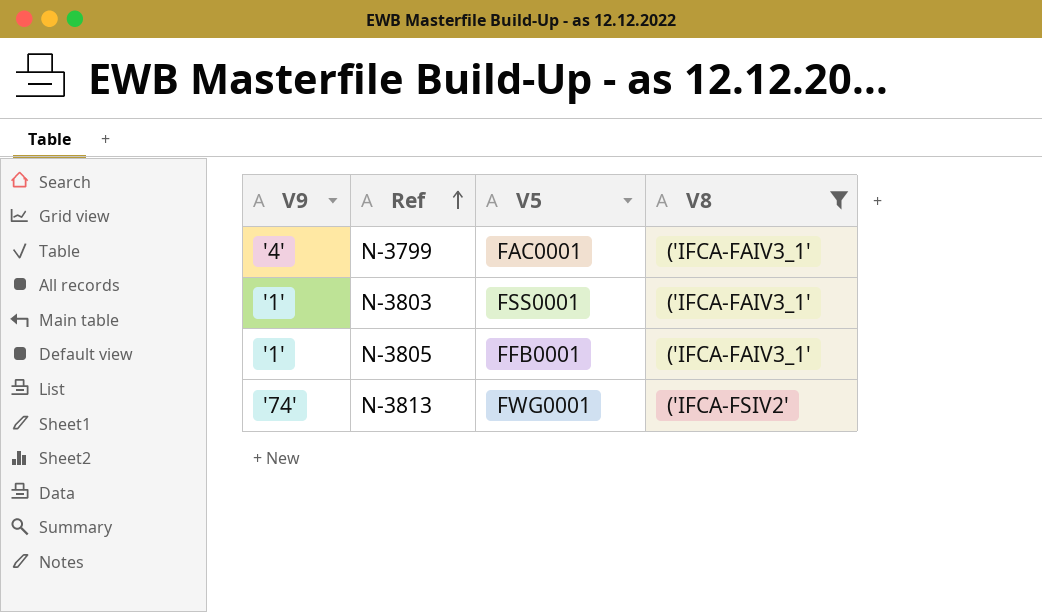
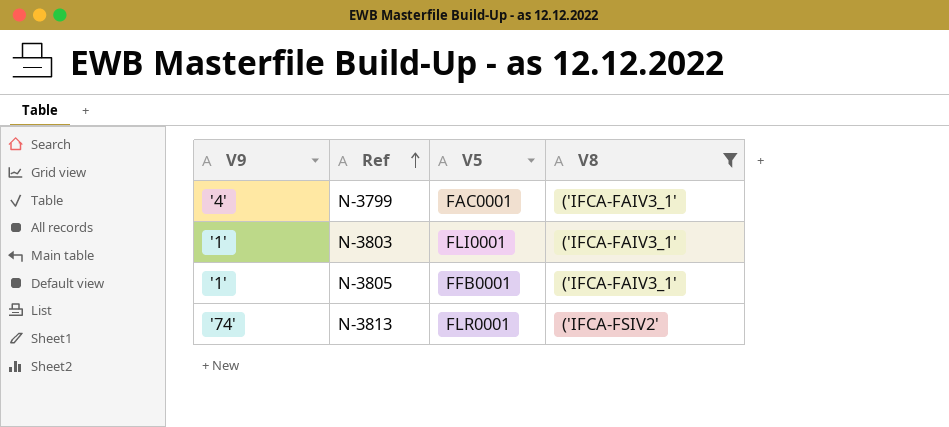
N-3803 | V5: FSS0001 -> FLI0001
N-3813 | V5: FWG0001 -> FLR0001

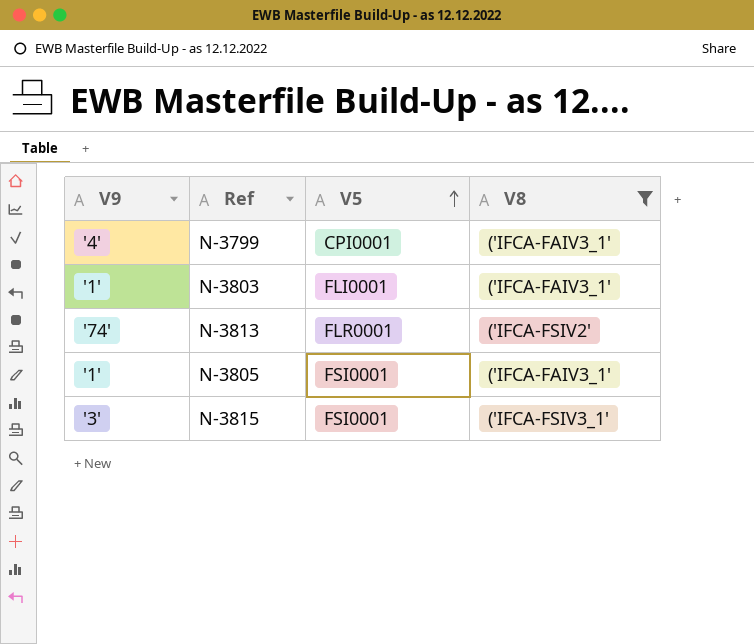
row order: Ref ascending -> V5 ascending
N-3799 | V5: FAC0001 -> CPI0001
N-3805 | V5: FFB0001 -> FSI0001
row N-3815: none -> '3' | FSI0001 | ('IFCA-FSIV3_1'

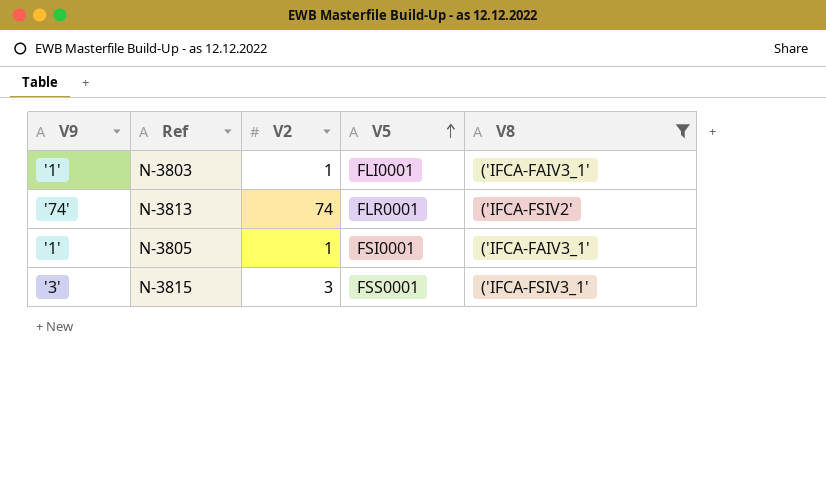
column V2 | position: none -> 3
row N-3799: '4' | CPI0001 | ('IFCA-FAIV3_1' -> none
N-3815 | V5: FSI0001 -> FSS0001

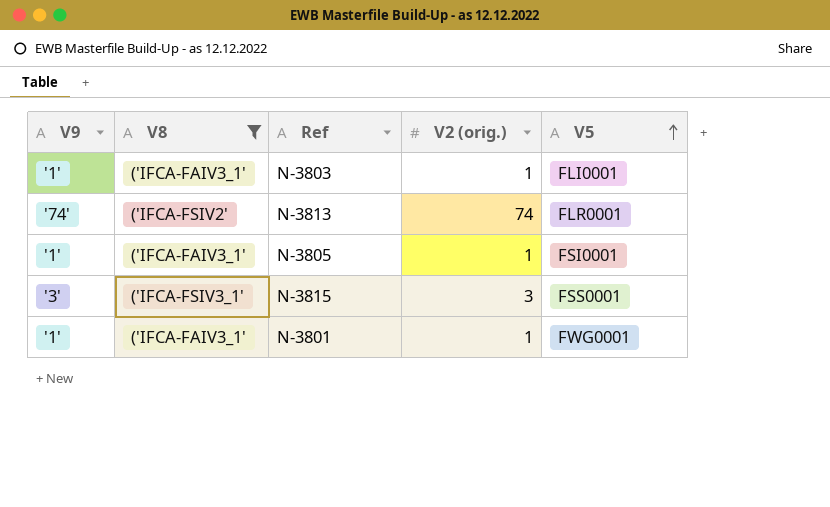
column V8 | position: 5 -> 2
column name: V2 -> V2 (orig.)
row N-3801: none -> '1' | ('IFCA-FAIV3_1' | 1 | FWG0001

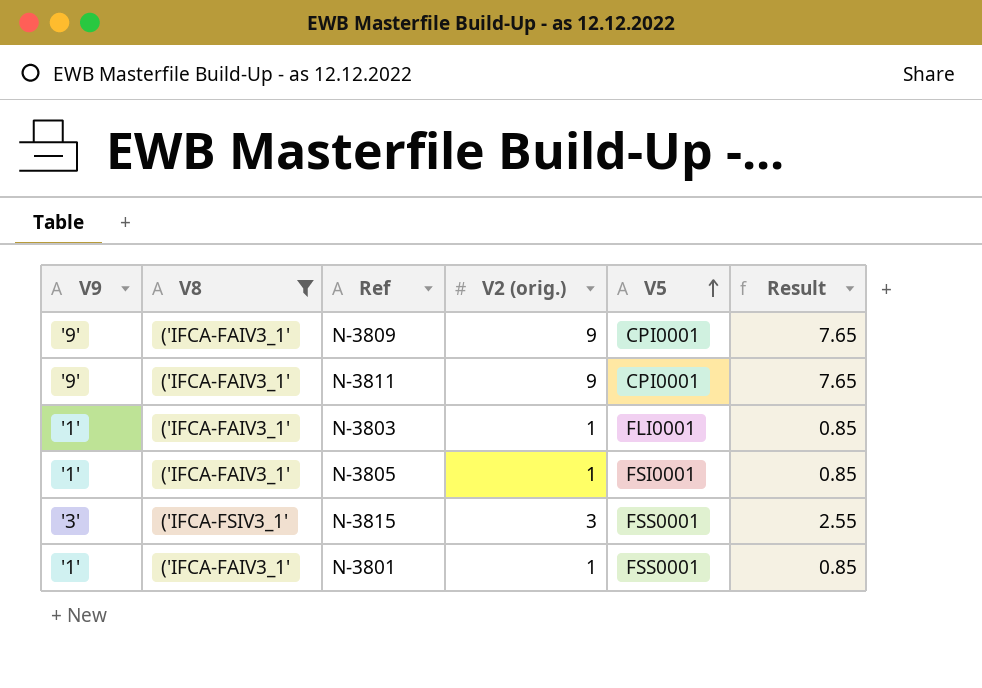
column Result | formula: none -> [V2 (orig.)] * 0.85
row N-3813: '74' | ('IFCA-FSIV2' | 74 | FLR0001 -> none
row N-3809: none -> '9' | ('IFCA-FAIV3_1' | 9 | CPI0001 | 7.65
row N-3811: none -> '9' | ('IFCA-FAIV3_1' | 9 | CPI0001 | 7.65
N-3801 | V5: FWG0001 -> FSS0001

